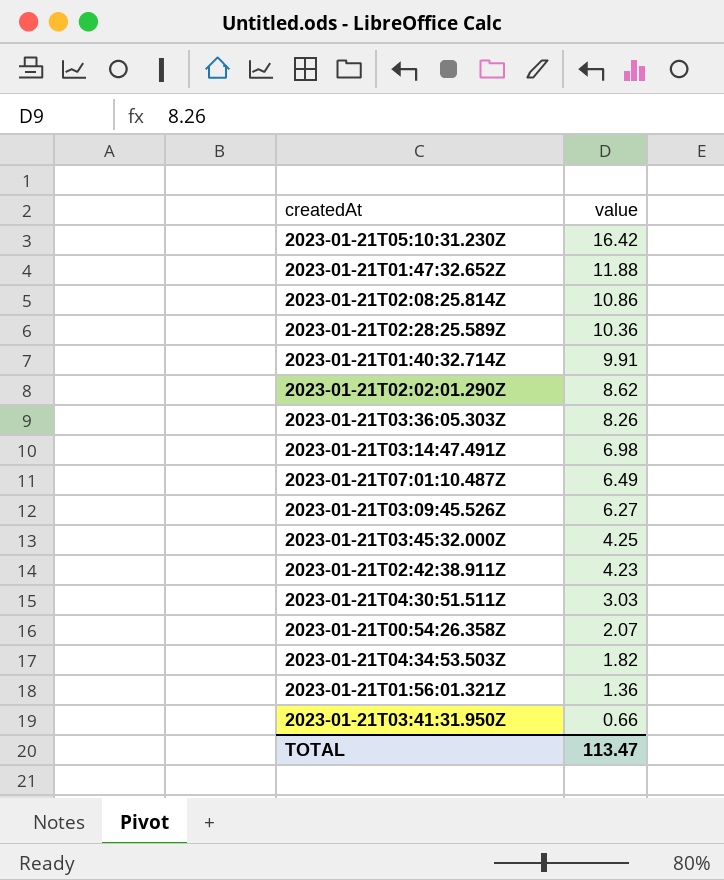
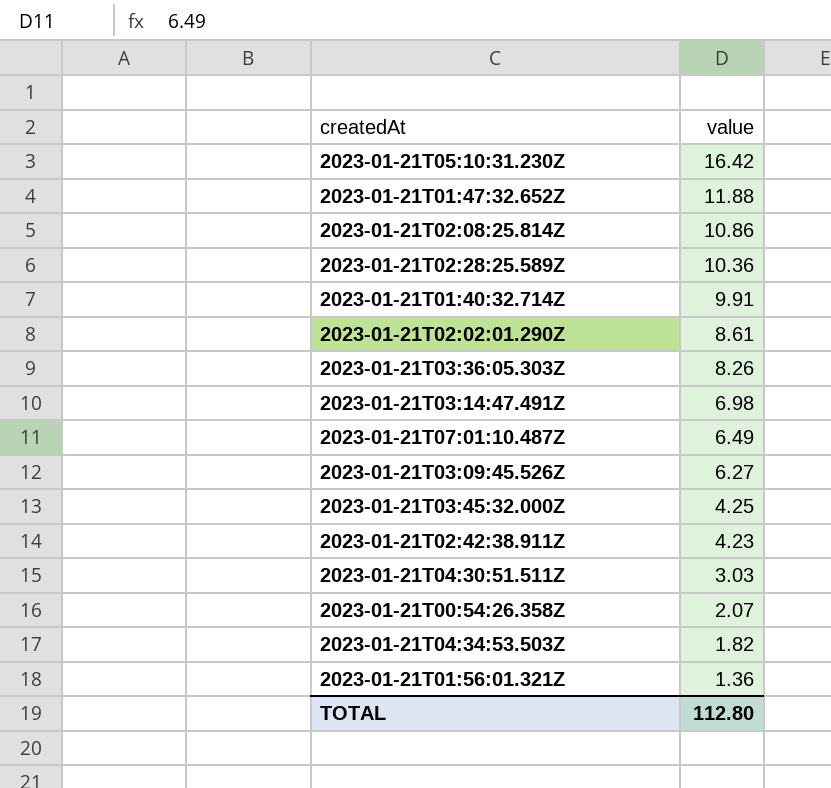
row 2023-01-21T03:41:31.950Z: 0.66 -> none
2023-01-21T02:02:01.290Z | value: 8.62 -> 8.61
TOTAL | value: 113.47 -> 112.80

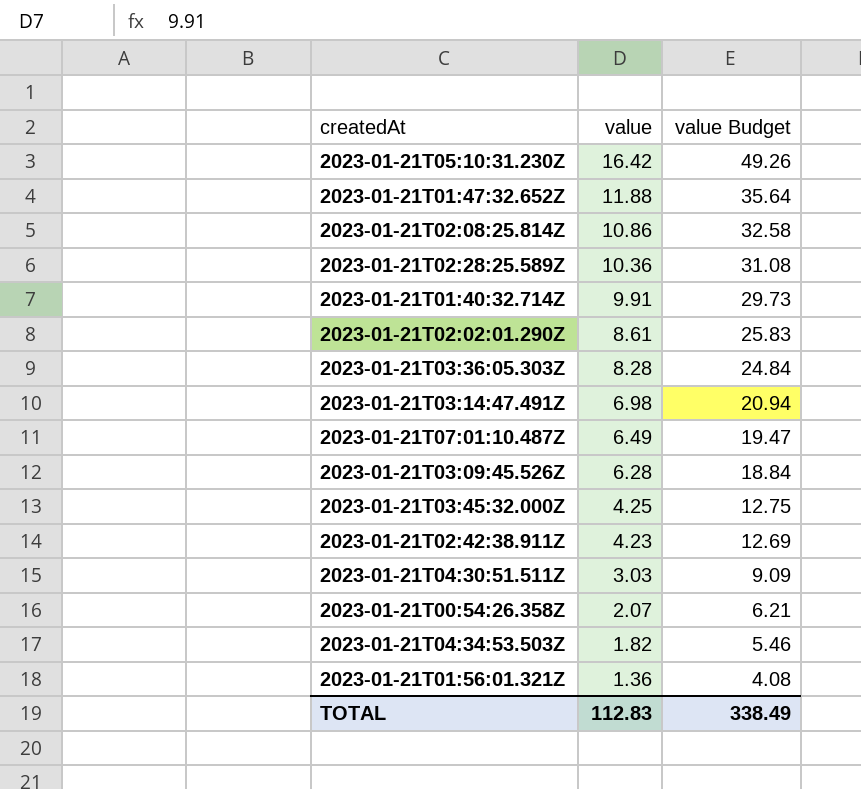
column value Budget | formula: none -> [value] * 3
2023-01-21T03:36:05.303Z | value: 8.26 -> 8.28
2023-01-21T03:09:45.526Z | value: 6.27 -> 6.28
TOTAL | value: 112.80 -> 112.83

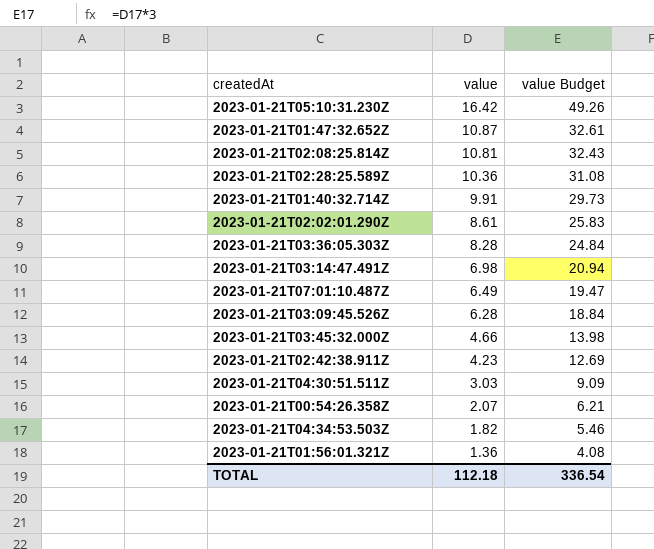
2023-01-21T01:47:32.652Z | value: 11.88 -> 10.87
2023-01-21T01:47:32.652Z | value Budget: 35.64 -> 32.61
2023-01-21T02:08:25.814Z | value: 10.86 -> 10.81
2023-01-21T02:08:25.814Z | value Budget: 32.58 -> 32.43
2023-01-21T03:45:32.000Z | value: 4.25 -> 4.66
2023-01-21T03:45:32.000Z | value Budget: 12.75 -> 13.98
TOTAL | value: 112.83 -> 112.18
TOTAL | value Budget: 338.49 -> 336.54

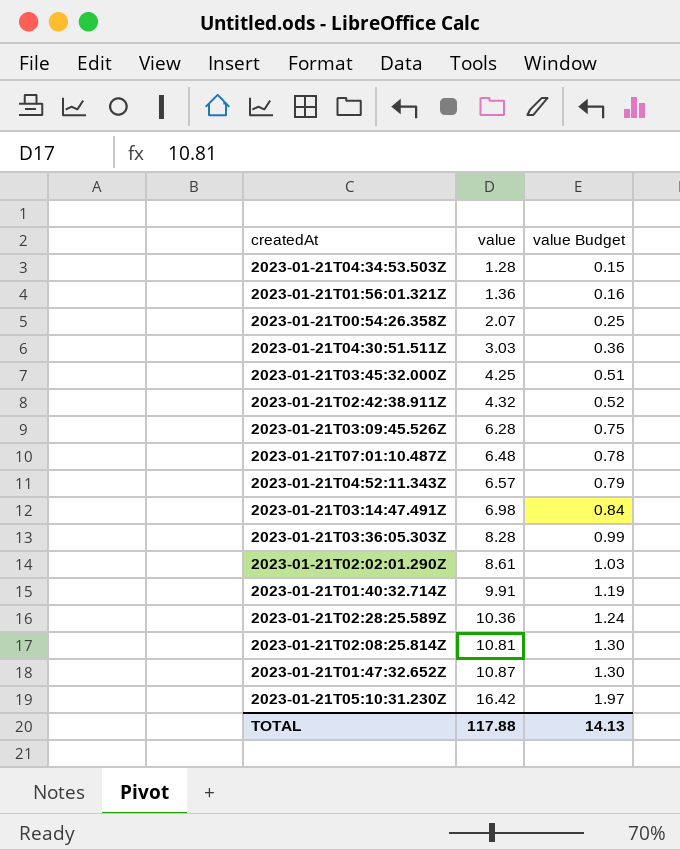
row order: value descending -> value ascending
column value Budget | formula: [value] * 3 -> [value] * 0.12
2023-01-21T04:34:53.503Z | value: 1.82 -> 1.28
2023-01-21T03:45:32.000Z | value: 4.66 -> 4.25
2023-01-21T02:42:38.911Z | value: 4.23 -> 4.32
2023-01-21T07:01:10.487Z | value: 6.49 -> 6.48
row 2023-01-21T04:52:11.343Z: none -> 6.57 | 0.79
TOTAL | value: 112.18 -> 117.88
TOTAL | value Budget: 336.54 -> 14.13

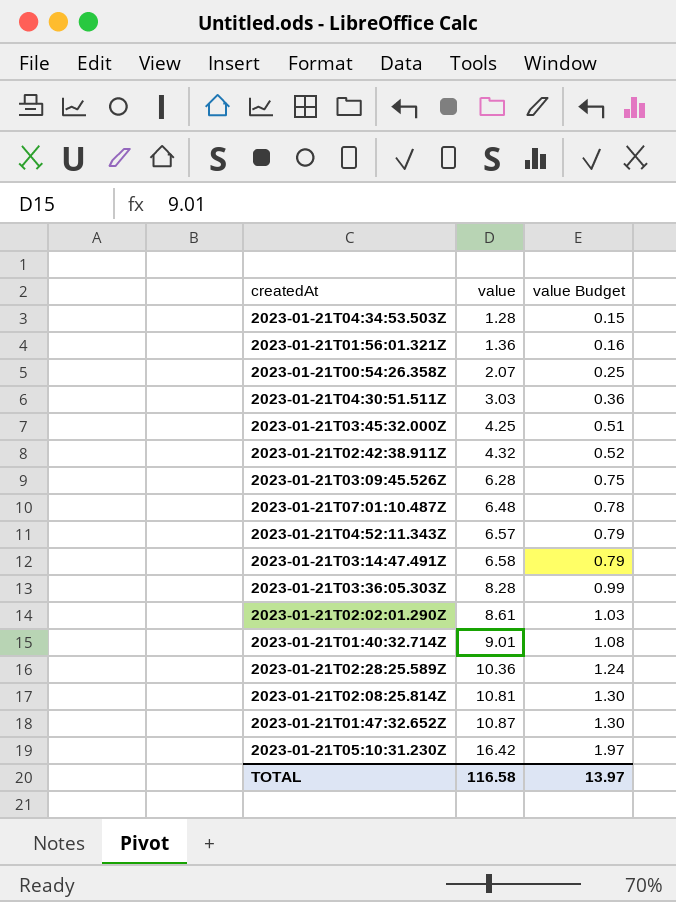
2023-01-21T03:14:47.491Z | value: 6.98 -> 6.58
2023-01-21T03:14:47.491Z | value Budget: 0.84 -> 0.79
2023-01-21T01:40:32.714Z | value: 9.91 -> 9.01
2023-01-21T01:40:32.714Z | value Budget: 1.19 -> 1.08
TOTAL | value: 117.88 -> 116.58
TOTAL | value Budget: 14.13 -> 13.97

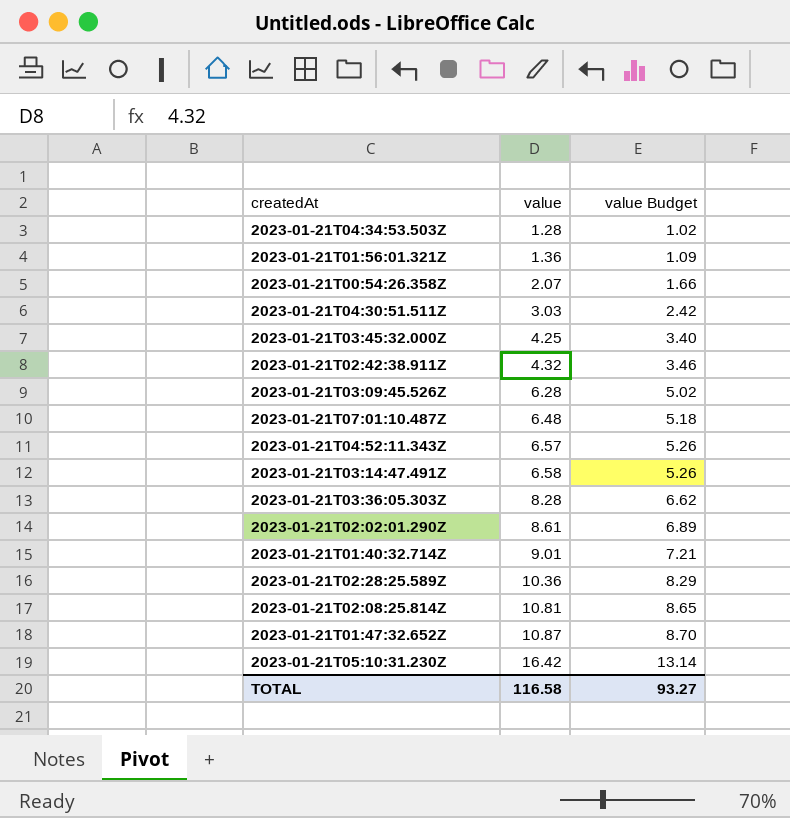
column value Budget | formula: [value] * 0.12 -> [value] * 0.8
TOTAL | value Budget: 13.97 -> 93.27

